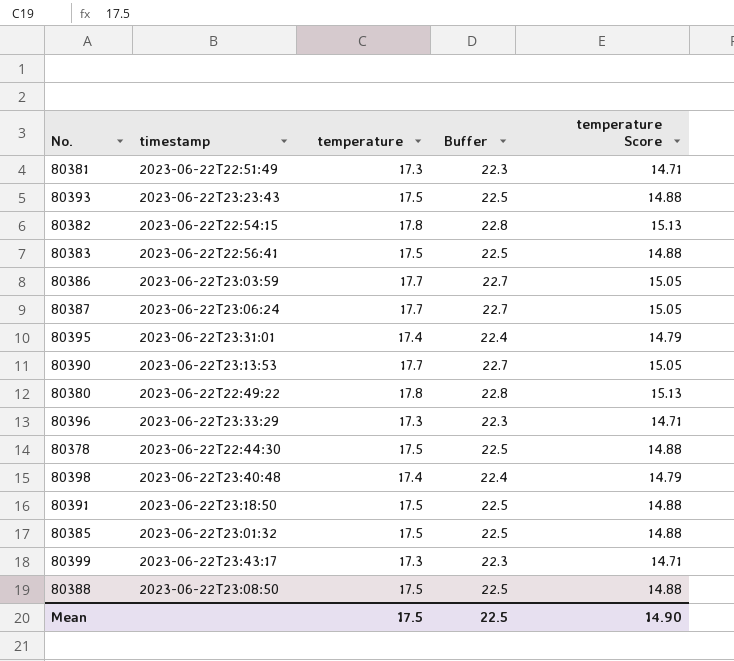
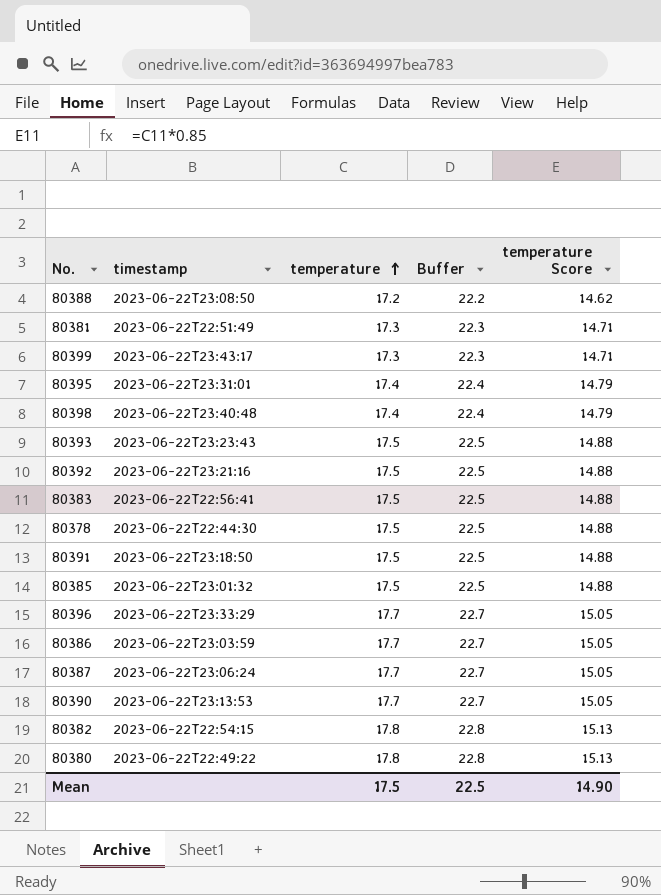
row order: none -> temperature ascending
80388 | temperature: 17.5 -> 17.2
80388 | Buffer: 22.5 -> 22.2
80388 | temperature Score: 14.88 -> 14.62
row 80392: none -> 2023-06-22T23:21:16 | 17.5 | 22.5 | 14.88
80396 | temperature: 17.3 -> 17.7
80396 | Buffer: 22.3 -> 22.7
80396 | temperature Score: 14.71 -> 15.05

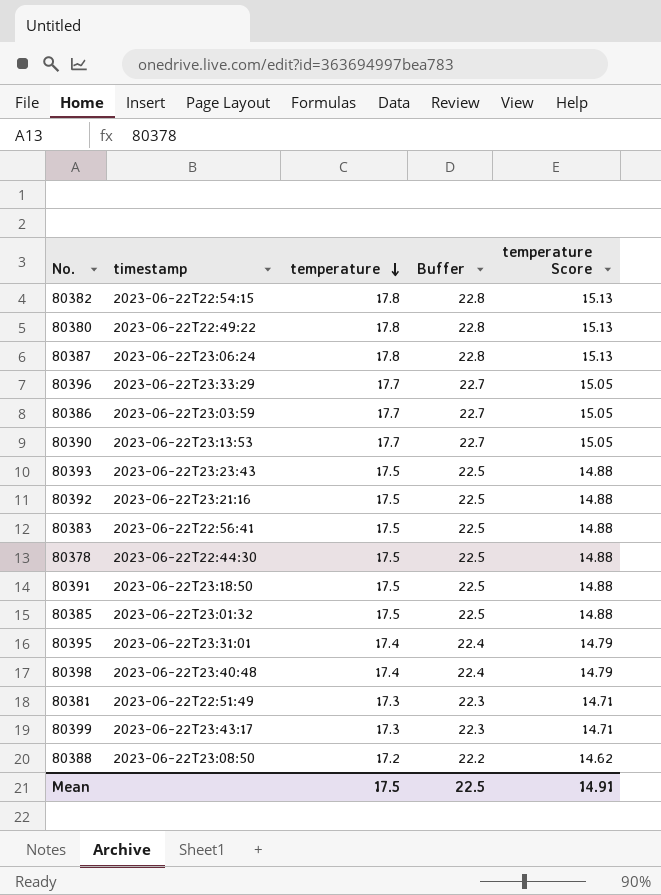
row order: temperature ascending -> temperature descending
80387 | temperature: 17.7 -> 17.8
80387 | Buffer: 22.7 -> 22.8
80387 | temperature Score: 15.05 -> 15.13
Mean | temperature Score: 14.90 -> 14.91

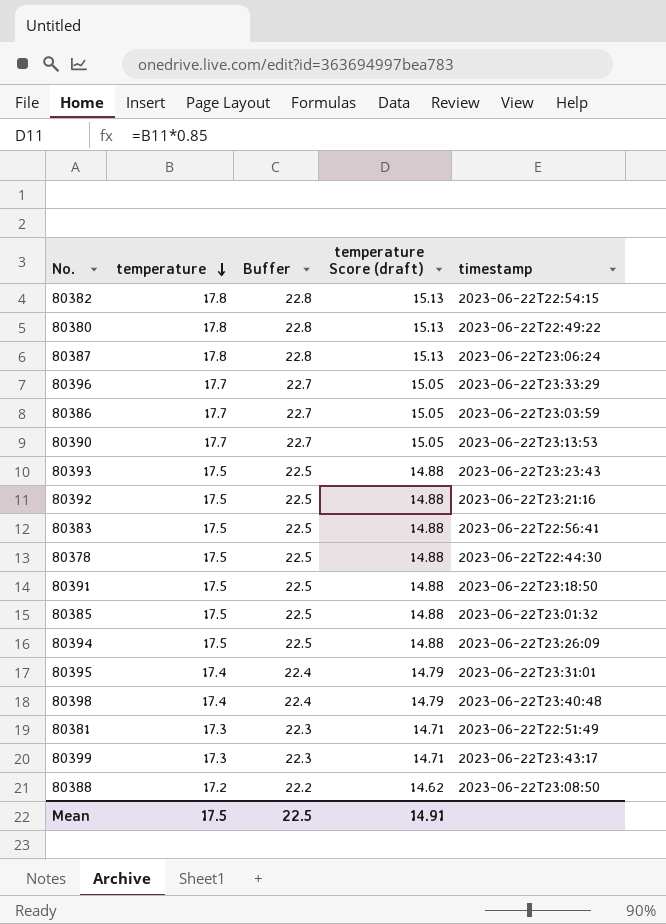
column name: temperature Score -> temperature Score (draft)
column timestamp | position: 2 -> 5
row 80394: none -> 17.5 | 22.5 | 14.88 | 2023-06-22T23:26:09

